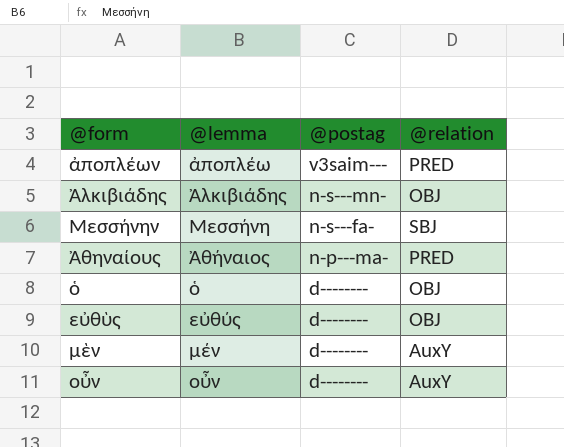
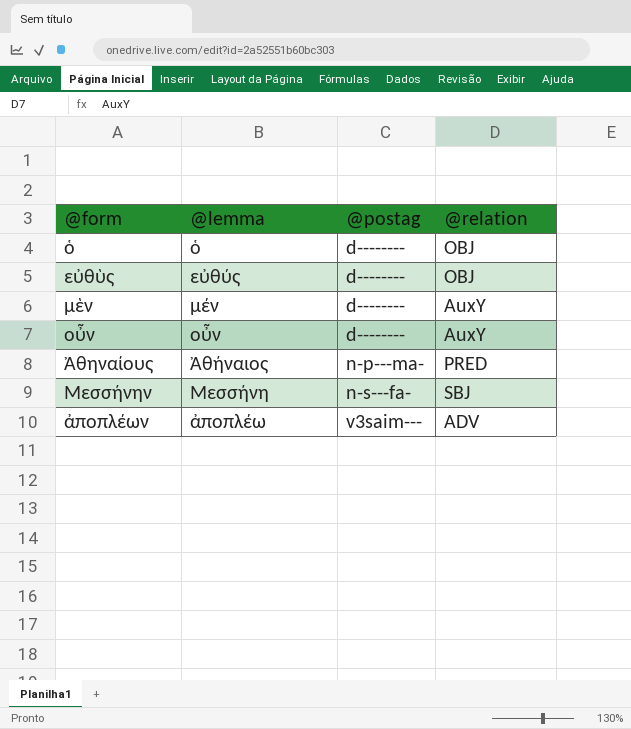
row order: @postag descending -> @postag ascending
row Ἀλκιβιάδης: Ἀλκιβιάδης | n-s---mn- | OBJ -> none
ἀποπλέων | @relation: PRED -> ADV

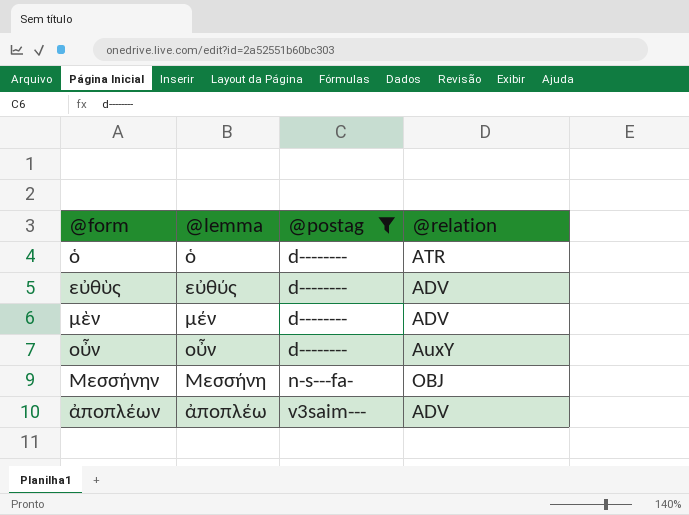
filter: none -> @postag != n-p---ma-
ὁ | @relation: OBJ -> ATR
εὐθὺς | @relation: OBJ -> ADV
μὲν | @relation: AuxY -> ADV
Μεσσήνην | @relation: SBJ -> OBJ

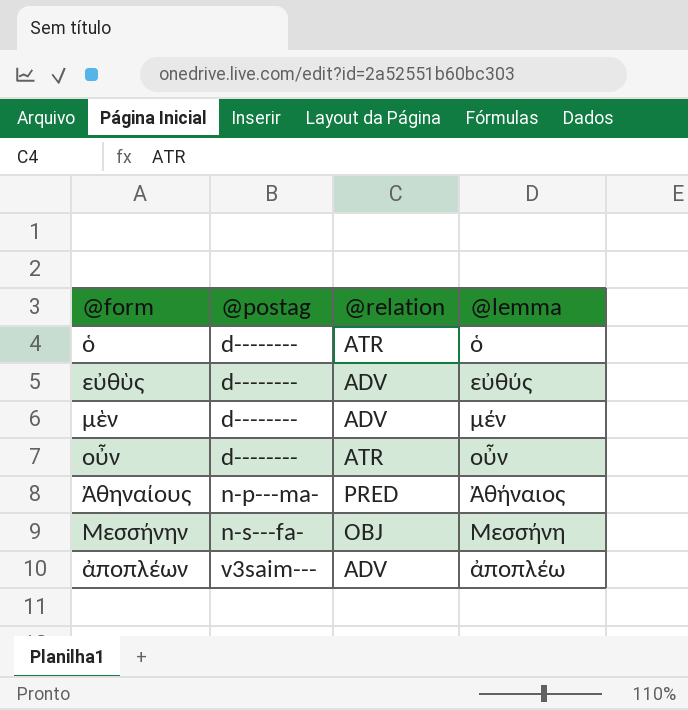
filter: @postag != n-p---ma- -> none
column @lemma | position: 2 -> 4
οὖν | @relation: AuxY -> ATR

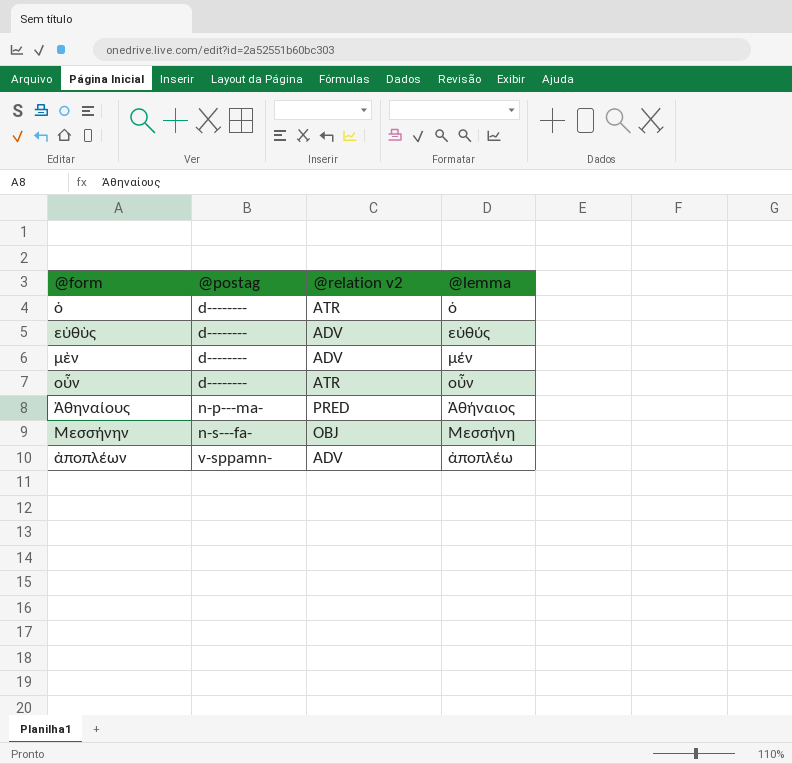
column name: @relation -> @relation v2
ἀποπλέων | @postag: v3saim--- -> v-sppamn-

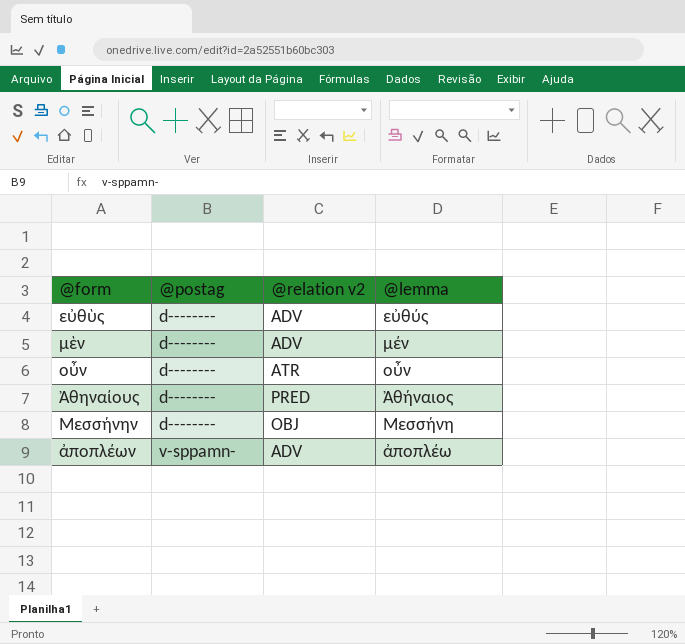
row ὁ: d-------- | ATR | ὁ -> none
Ἀθηναίους | @postag: n-p---ma- -> d--------
Μεσσήνην | @postag: n-s---fa- -> d--------

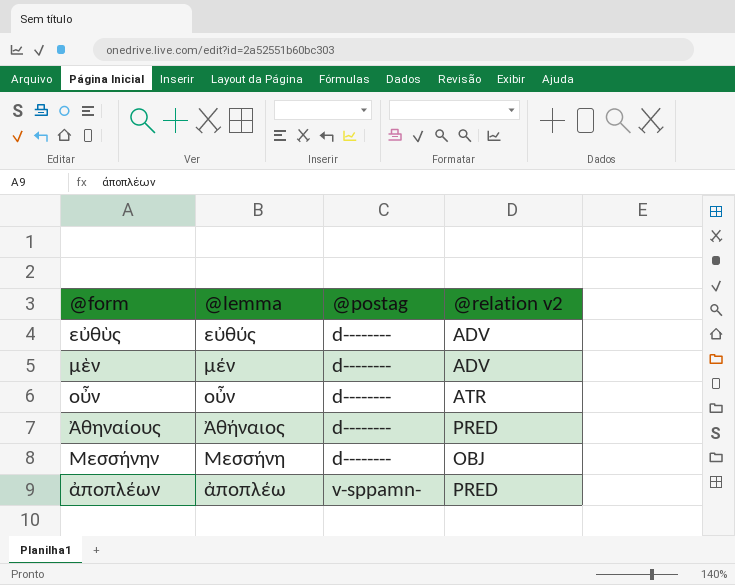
column @lemma | position: 4 -> 2
ἀποπλέων | @relation v2: ADV -> PRED

